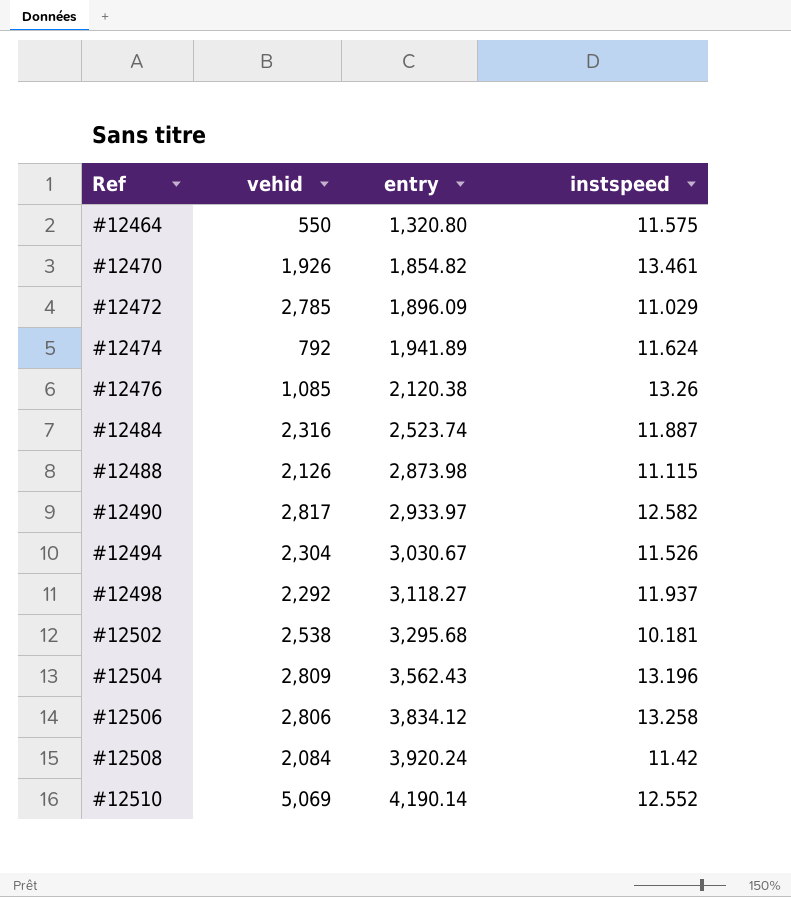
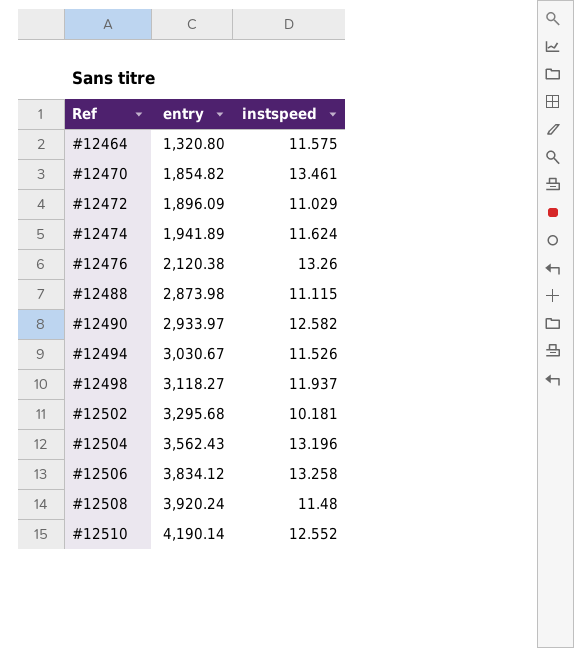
column vehid | position: 2 -> none
row #12484: 2,316 | 2,523.74 | 11.887 -> none
#12508 | instspeed: 11.42 -> 11.48

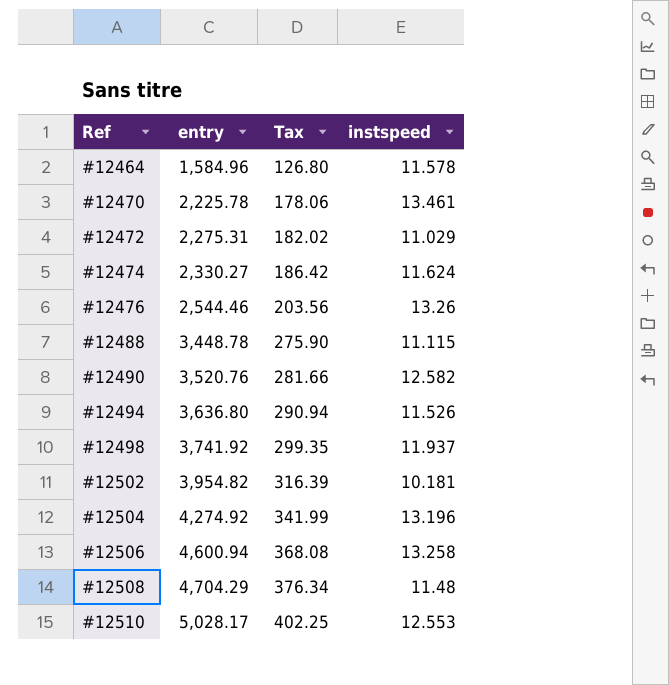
column Tax | formula: none -> [entry] * 0.08
#12464 | entry: 1,320.80 -> 1,584.96
#12464 | instspeed: 11.575 -> 11.578
#12470 | entry: 1,854.82 -> 2,225.78
#12472 | entry: 1,896.09 -> 2,275.31
#12474 | entry: 1,941.89 -> 2,330.27
#12476 | entry: 2,120.38 -> 2,544.46
#12488 | entry: 2,873.98 -> 3,448.78
#12490 | entry: 2,933.97 -> 3,520.76
#12494 | entry: 3,030.67 -> 3,636.80
#12498 | entry: 3,118.27 -> 3,741.92
#12502 | entry: 3,295.68 -> 3,954.82
#12504 | entry: 3,562.43 -> 4,274.92
#12506 | entry: 3,834.12 -> 4,600.94
#12508 | entry: 3,920.24 -> 4,704.29
#12510 | entry: 4,190.14 -> 5,028.17
#12510 | instspeed: 12.552 -> 12.553

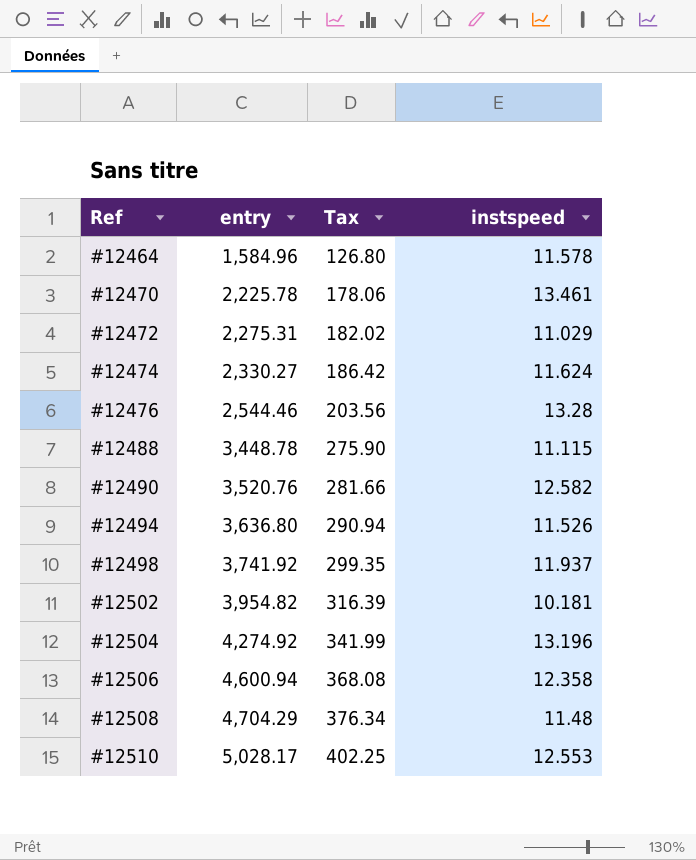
#12476 | instspeed: 13.26 -> 13.28
#12506 | instspeed: 13.258 -> 12.358

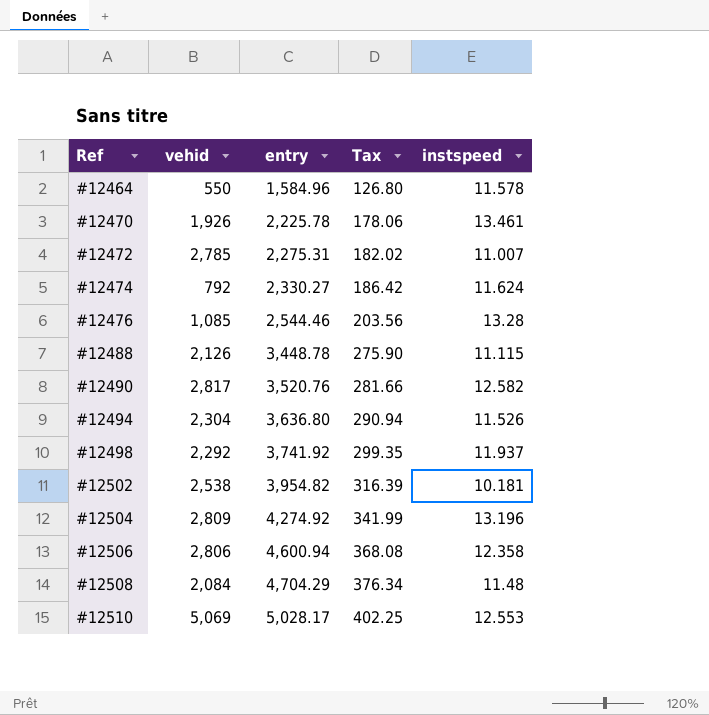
column vehid | position: none -> 2
#12472 | instspeed: 11.029 -> 11.007

